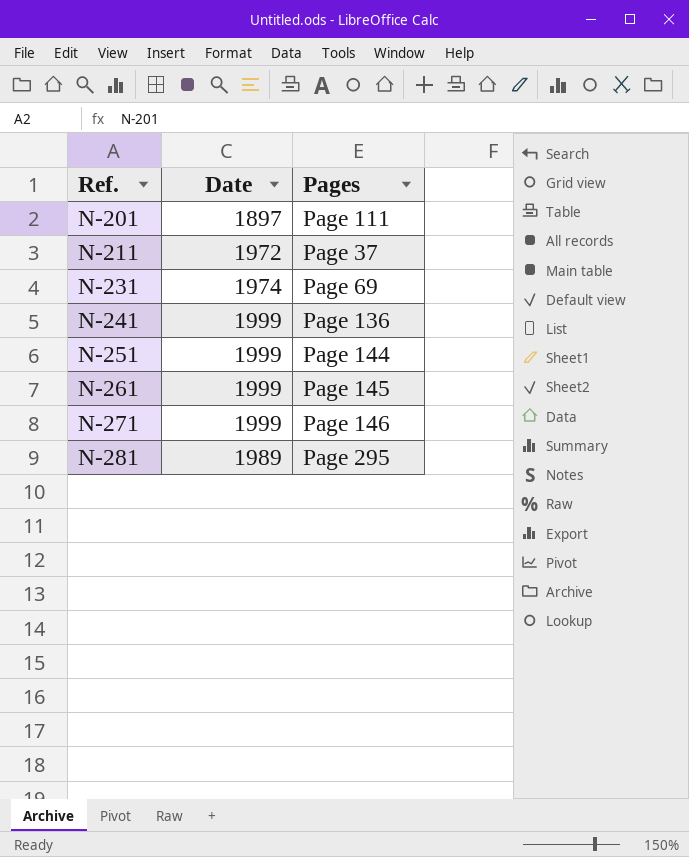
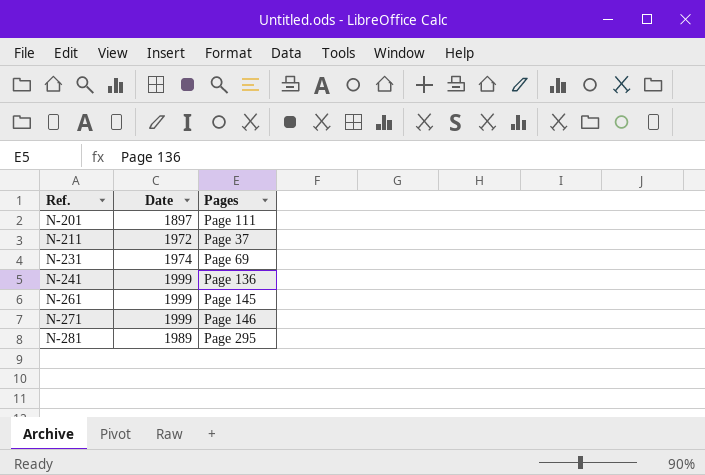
row N-251: 1999 | Page 144 -> none

